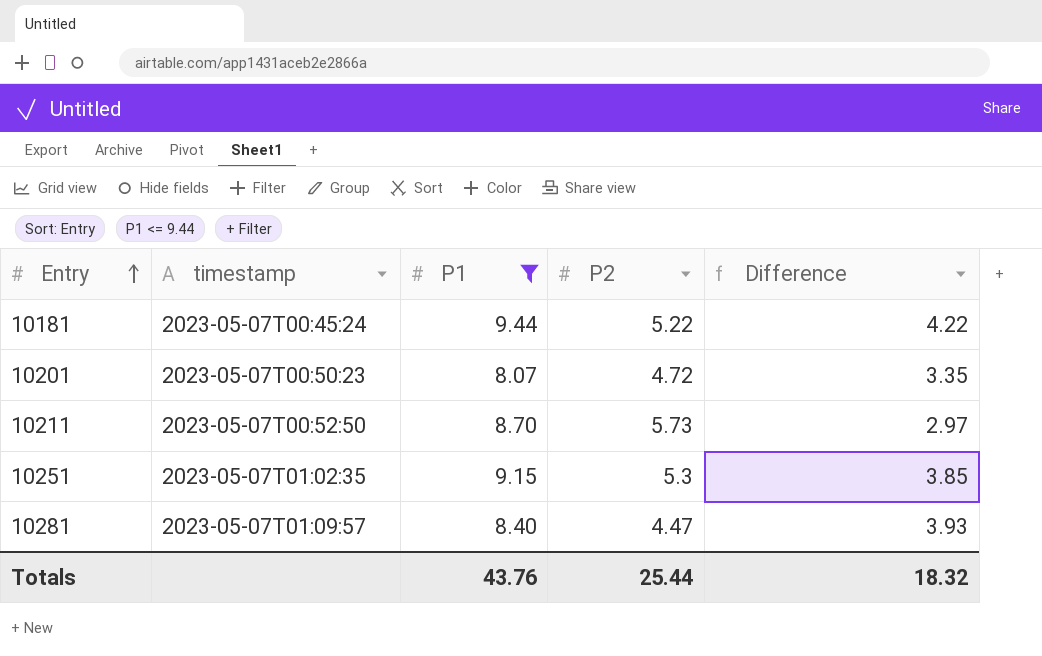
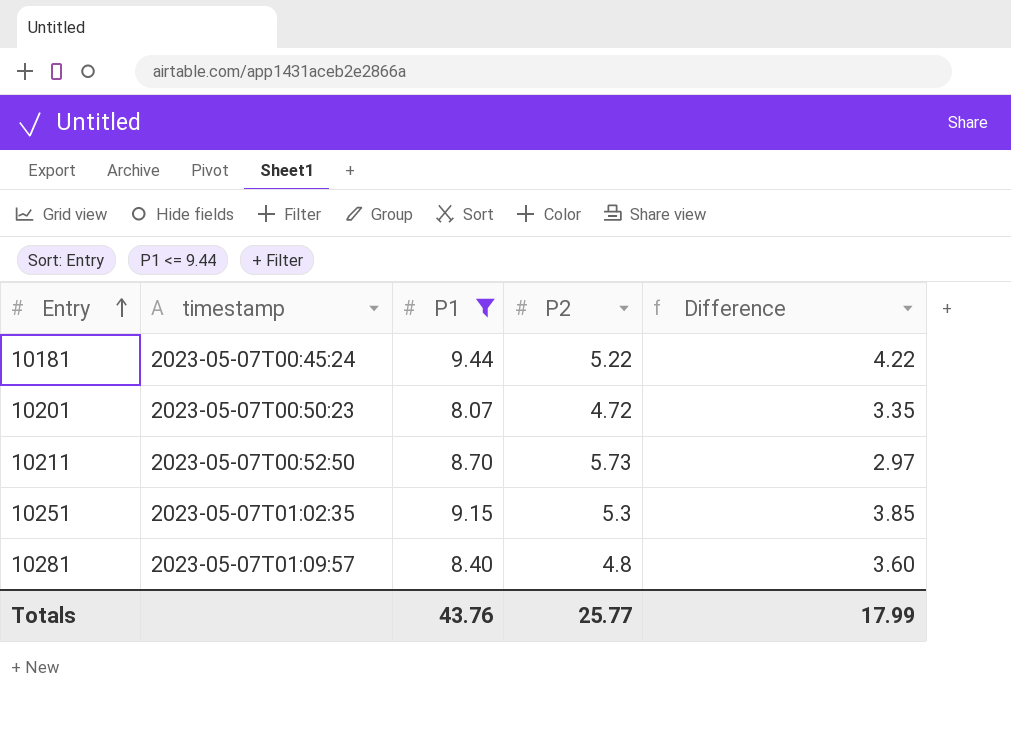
10281 | P2: 4.47 -> 4.8
10281 | Difference: 3.93 -> 3.60
Totals | P2: 25.44 -> 25.77
Totals | Difference: 18.32 -> 17.99

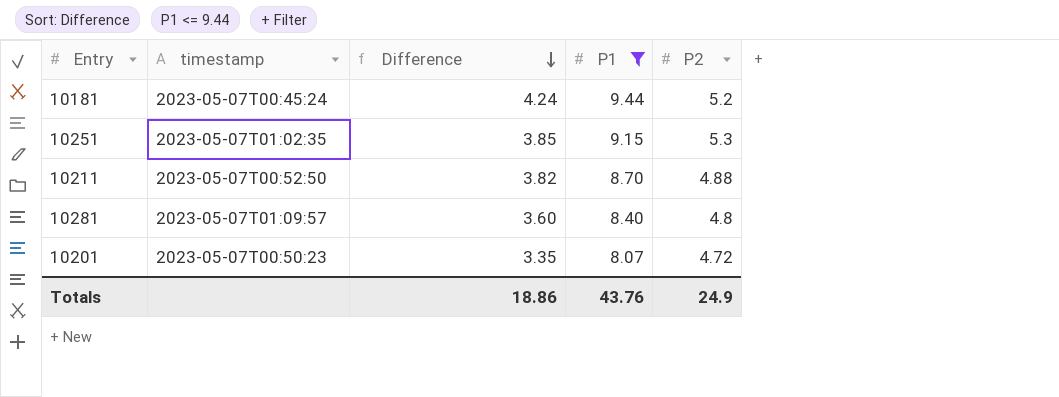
row order: Entry ascending -> Difference descending
column Difference | position: 5 -> 3
10181 | Difference: 4.22 -> 4.24
10181 | P2: 5.22 -> 5.2
10211 | Difference: 2.97 -> 3.82
10211 | P2: 5.73 -> 4.88
Totals | Difference: 17.99 -> 18.86
Totals | P2: 25.77 -> 24.9

